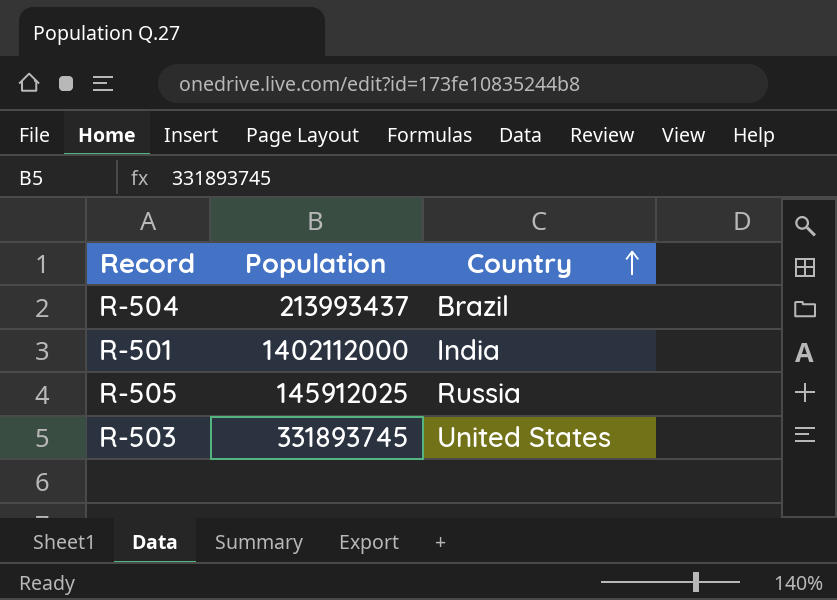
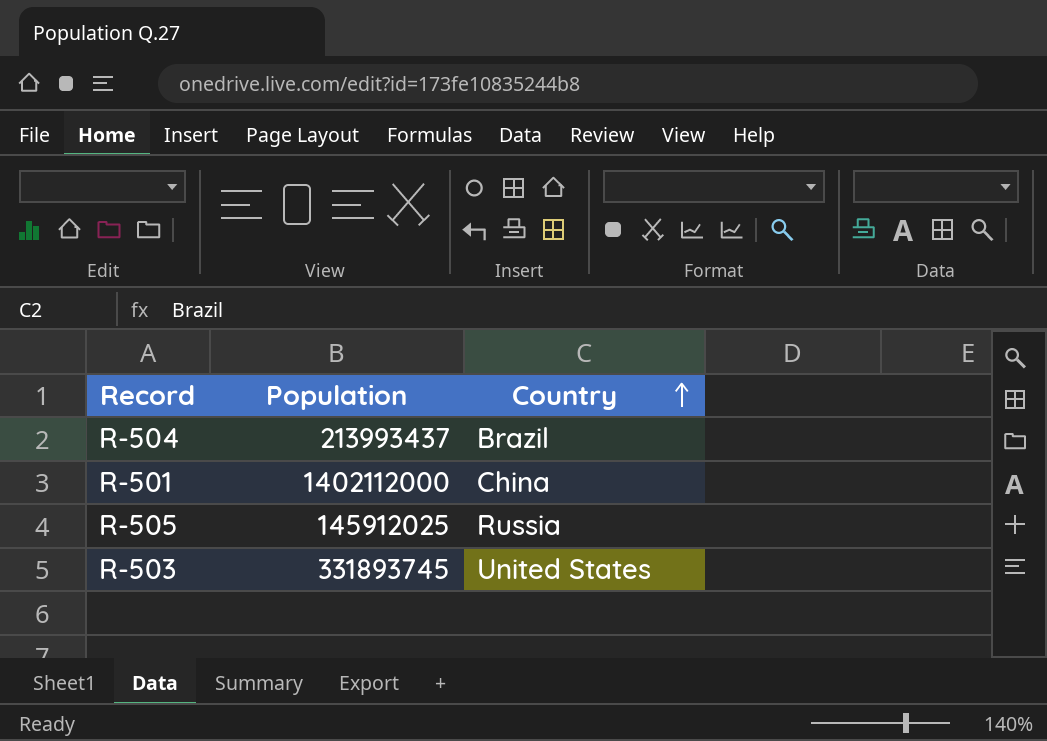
R-501 | Country: India -> China

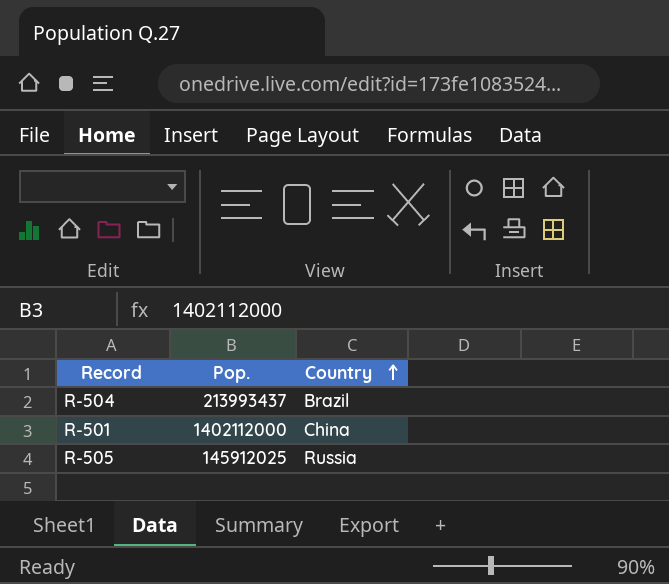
column name: Population -> Pop.
row R-503: 331893745 | United States -> none

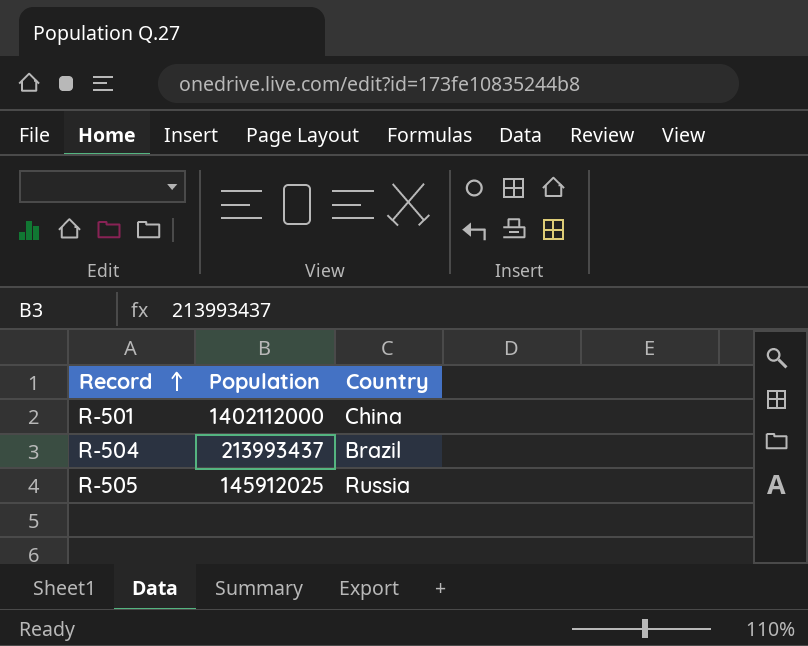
row order: Country ascending -> Record ascending
column name: Pop. -> Population

